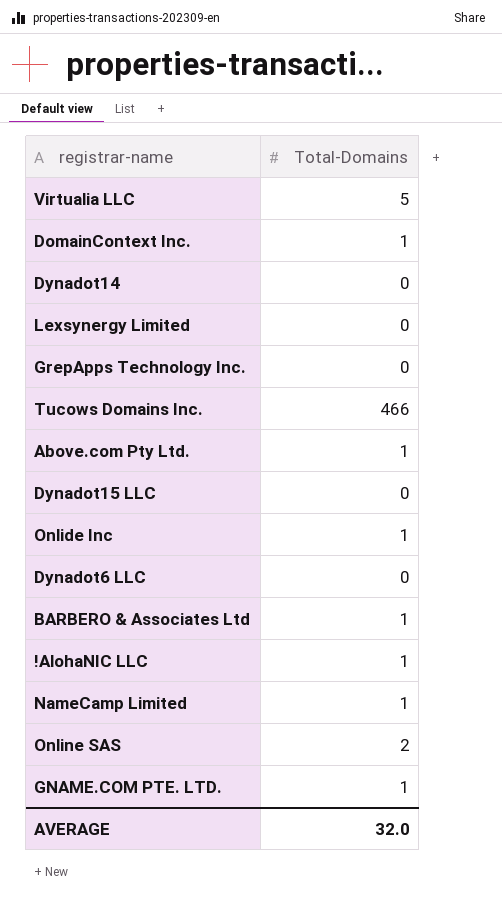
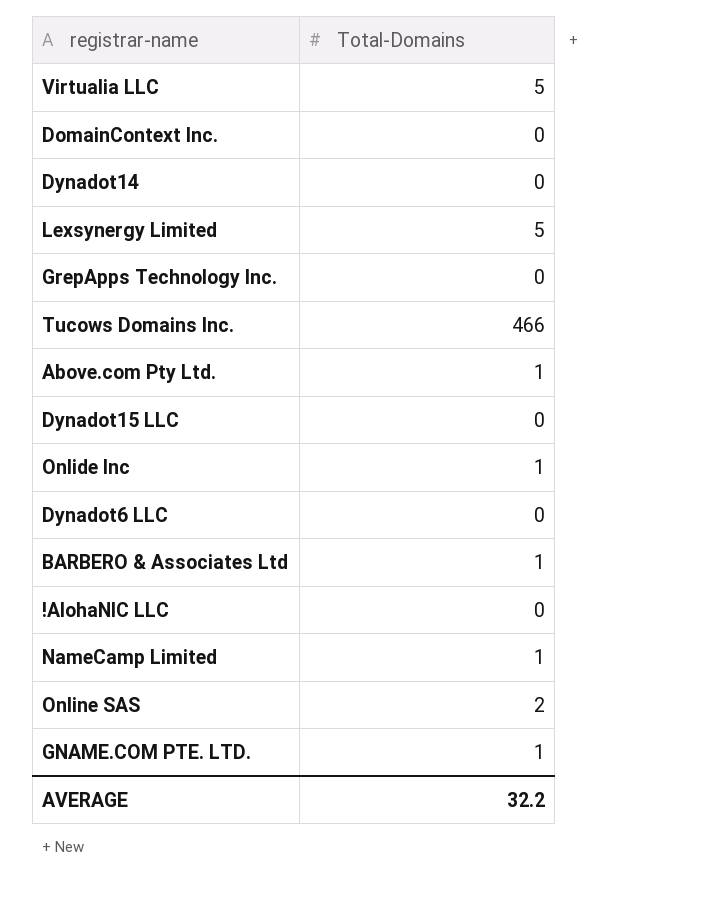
DomainContext Inc. | Total-Domains: 1 -> 0
Lexsynergy Limited | Total-Domains: 0 -> 5
!AlohaNIC LLC | Total-Domains: 1 -> 0
AVERAGE | Total-Domains: 32.0 -> 32.2

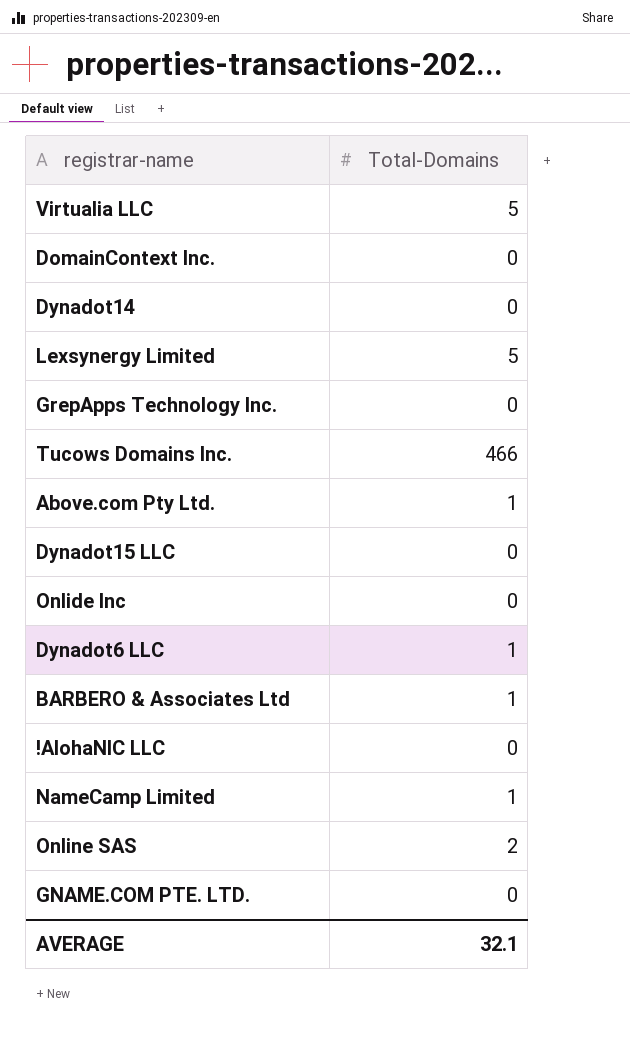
Onlide Inc | Total-Domains: 1 -> 0
Dynadot6 LLC | Total-Domains: 0 -> 1
GNAME.COM PTE. LTD. | Total-Domains: 1 -> 0
AVERAGE | Total-Domains: 32.2 -> 32.1

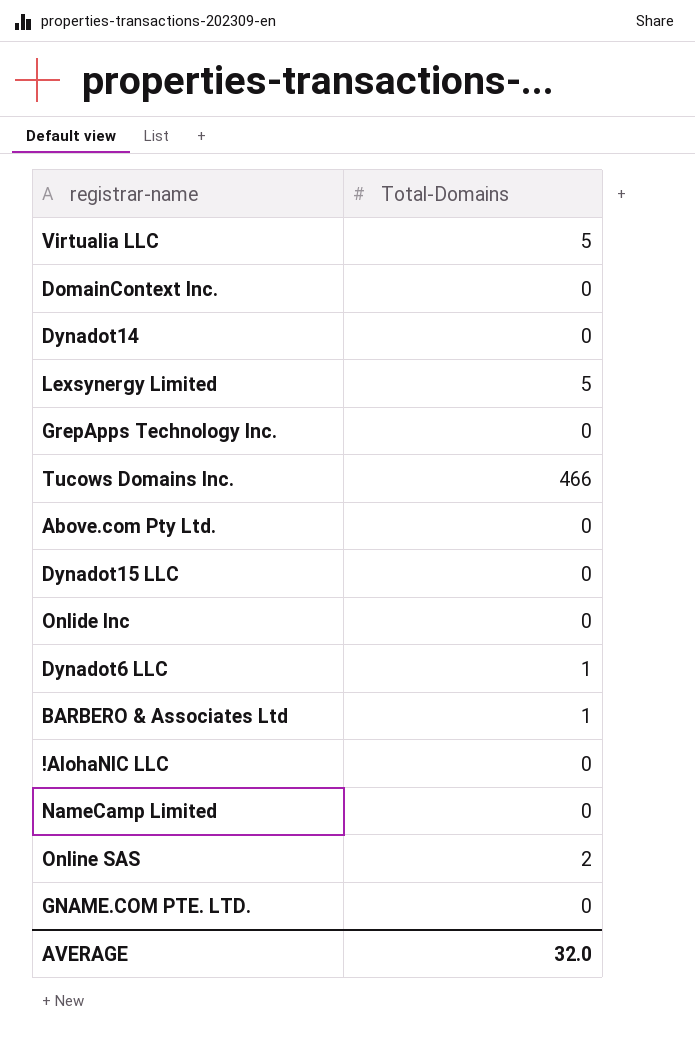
Above.com Pty Ltd. | Total-Domains: 1 -> 0
NameCamp Limited | Total-Domains: 1 -> 0
AVERAGE | Total-Domains: 32.1 -> 32.0

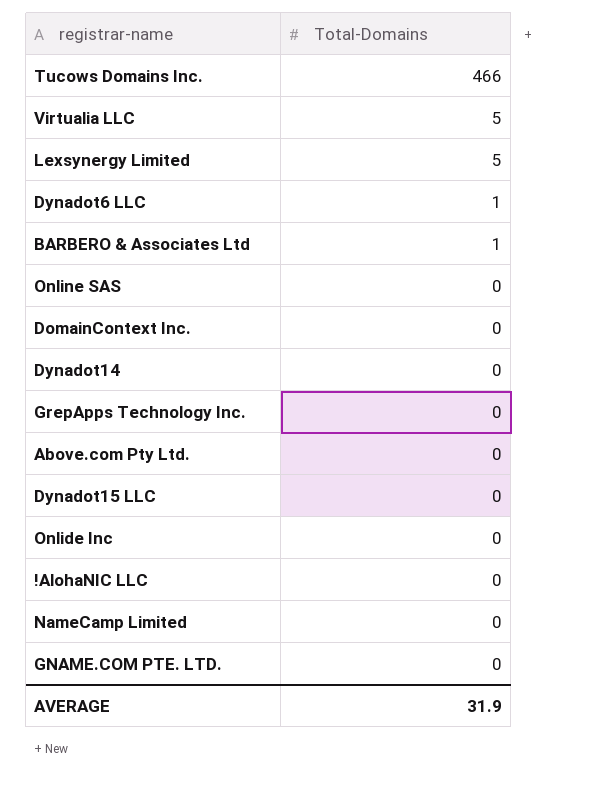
row order: none -> Total-Domains descending
Online SAS | Total-Domains: 2 -> 0
AVERAGE | Total-Domains: 32.0 -> 31.9

